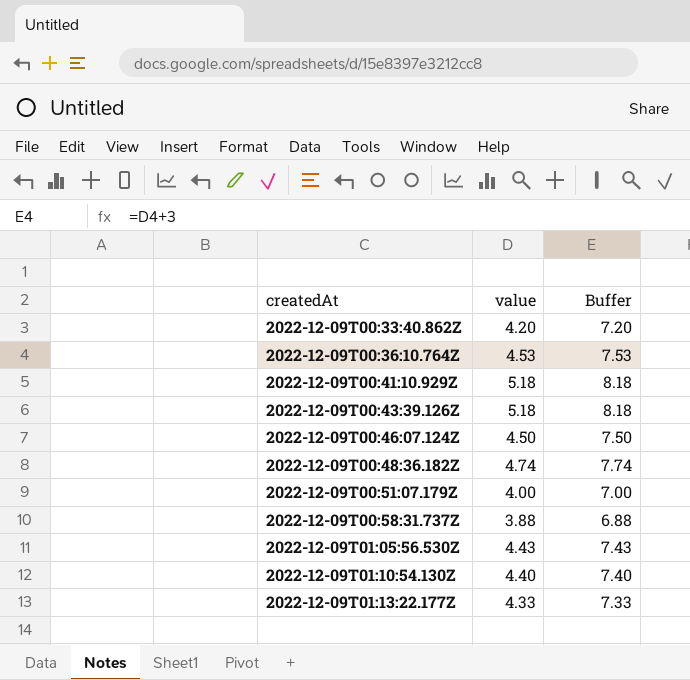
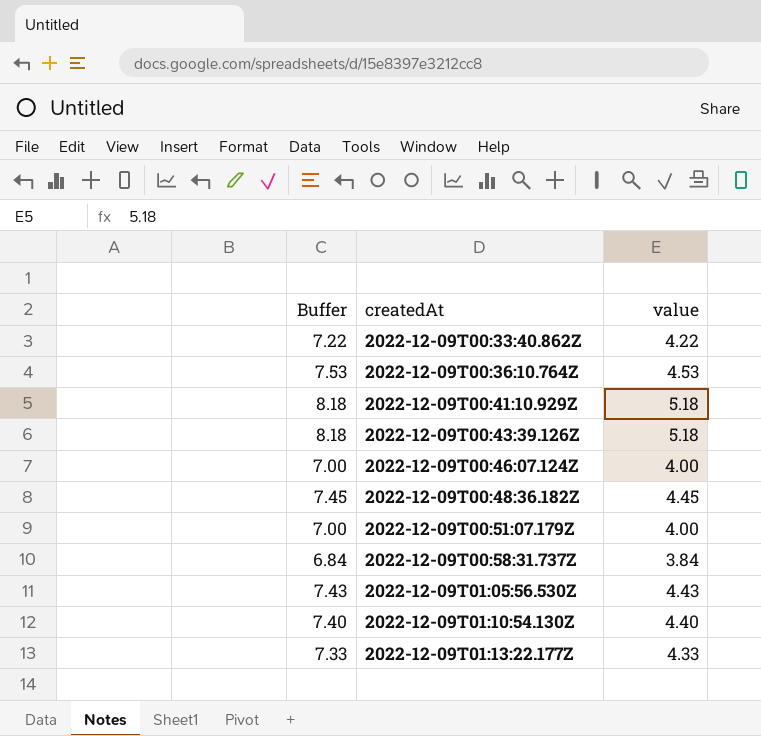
column Buffer | position: 3 -> 1
2022-12-09T00:33:40.862Z | Buffer: 7.20 -> 7.22
2022-12-09T00:33:40.862Z | value: 4.20 -> 4.22
2022-12-09T00:46:07.124Z | Buffer: 7.50 -> 7.00
2022-12-09T00:46:07.124Z | value: 4.50 -> 4.00
2022-12-09T00:48:36.182Z | Buffer: 7.74 -> 7.45
2022-12-09T00:48:36.182Z | value: 4.74 -> 4.45
2022-12-09T00:58:31.737Z | Buffer: 6.88 -> 6.84
2022-12-09T00:58:31.737Z | value: 3.88 -> 3.84

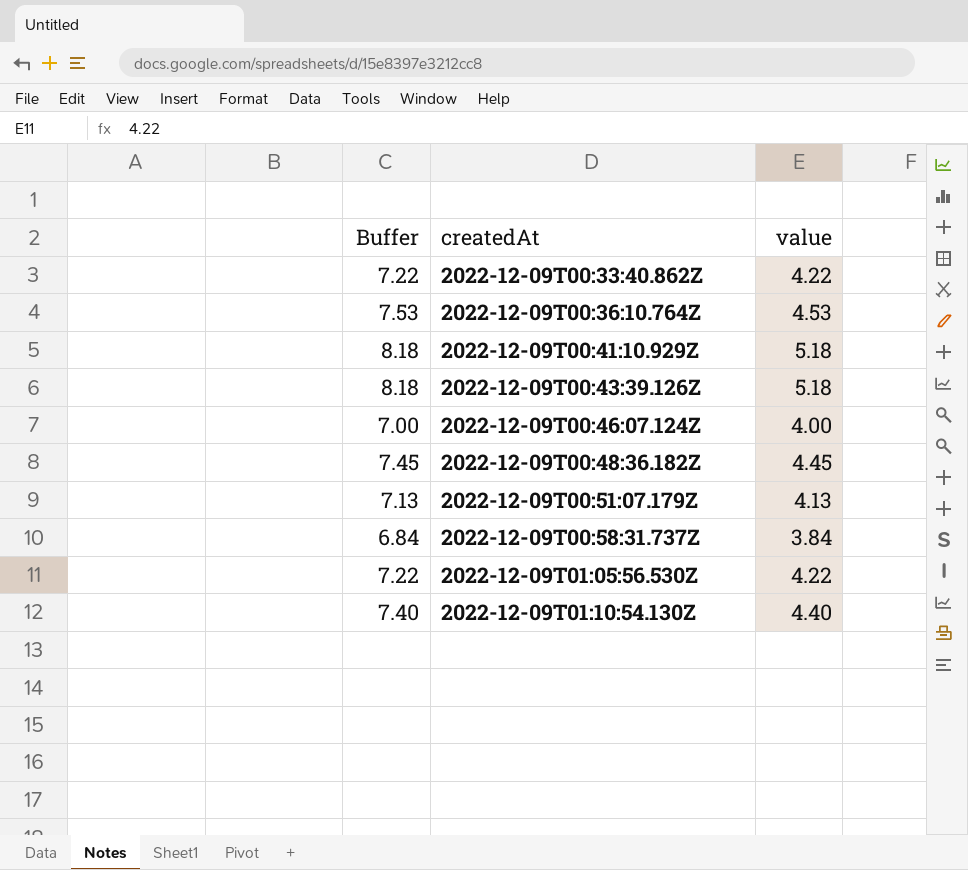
row 2022-12-09T01:13:22.177Z: 7.33 | 4.33 -> none
2022-12-09T00:51:07.179Z | Buffer: 7.00 -> 7.13
2022-12-09T00:51:07.179Z | value: 4.00 -> 4.13
2022-12-09T01:05:56.530Z | Buffer: 7.43 -> 7.22
2022-12-09T01:05:56.530Z | value: 4.43 -> 4.22

